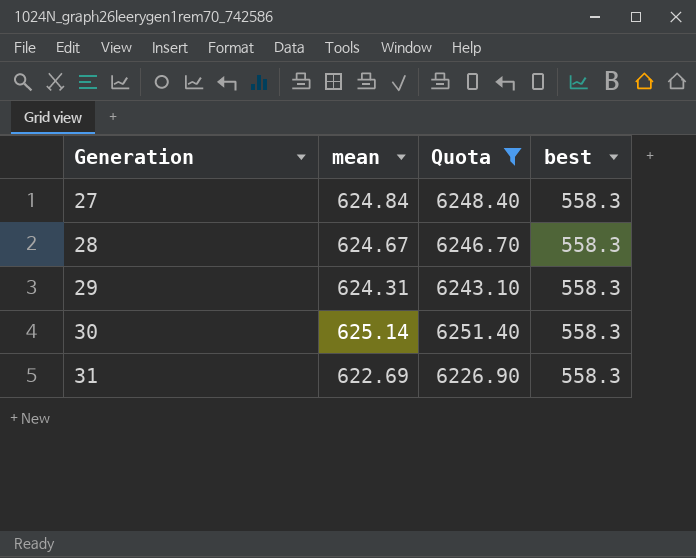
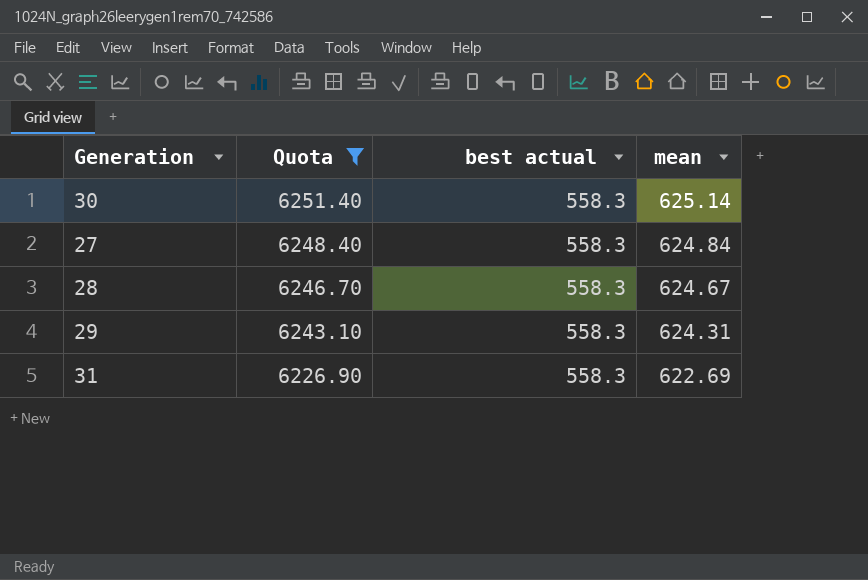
row order: Generation ascending -> Quota descending
column name: best -> best actual
column mean | position: 2 -> 4

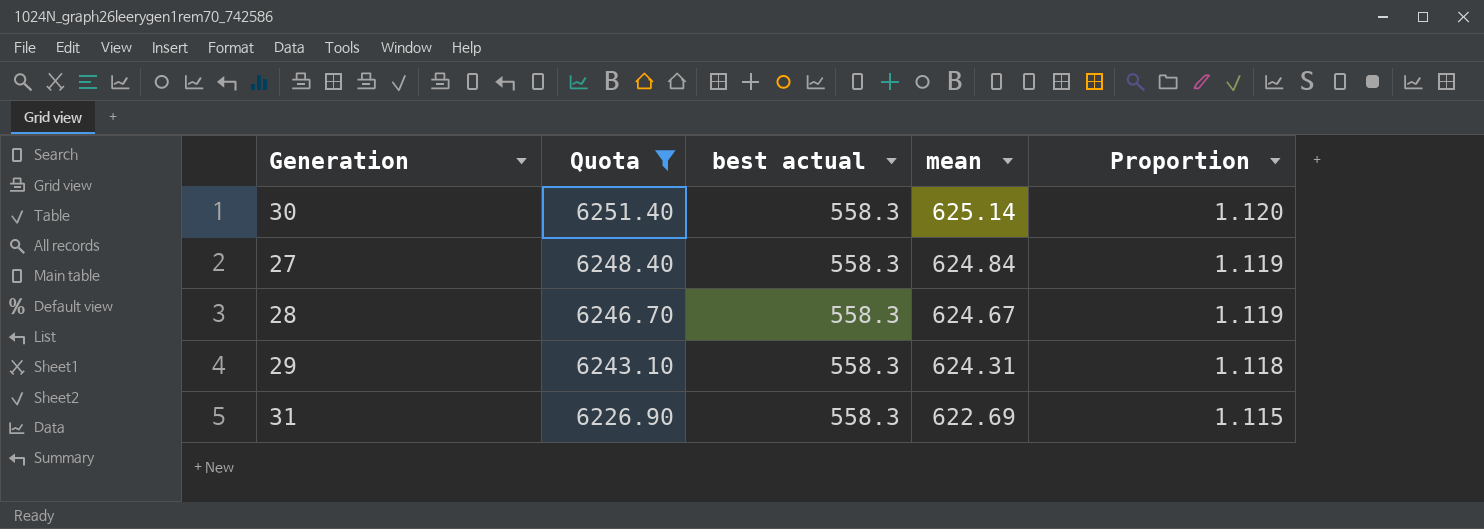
column Proportion | formula: none -> [mean] / [best actual]

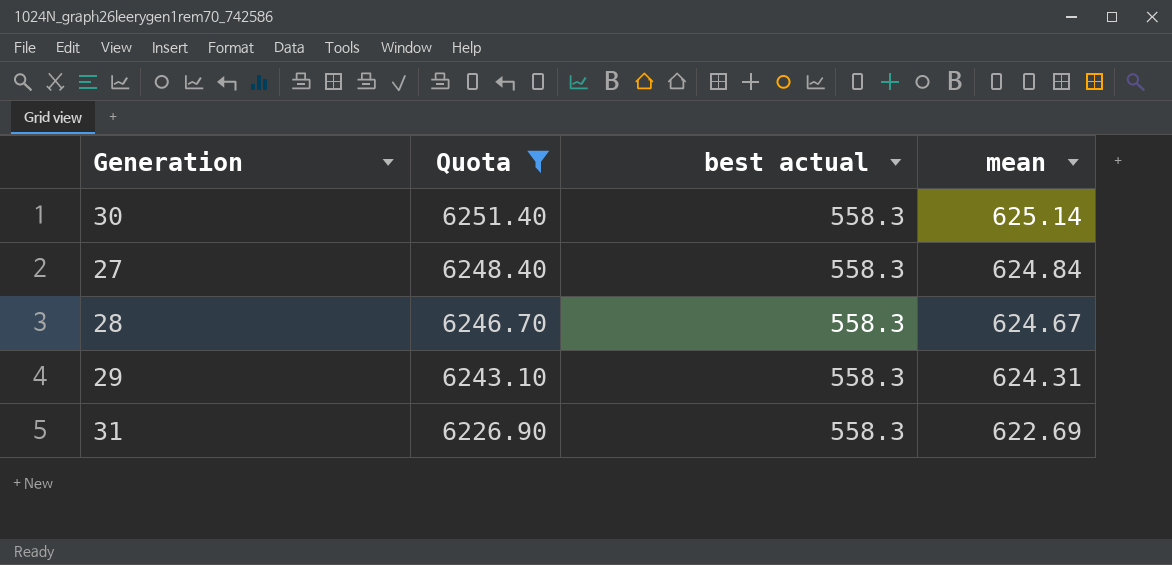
column Proportion | formula: [mean] / [best actual] -> none

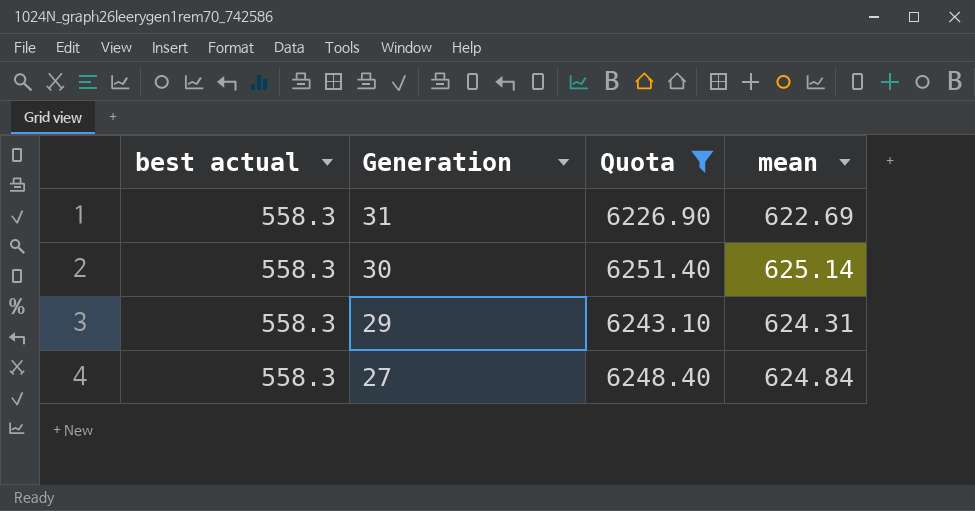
row order: Quota descending -> Generation descending
column best actual | position: 3 -> 1
row 28: 6246.70 | 558.3 | 624.67 -> none

